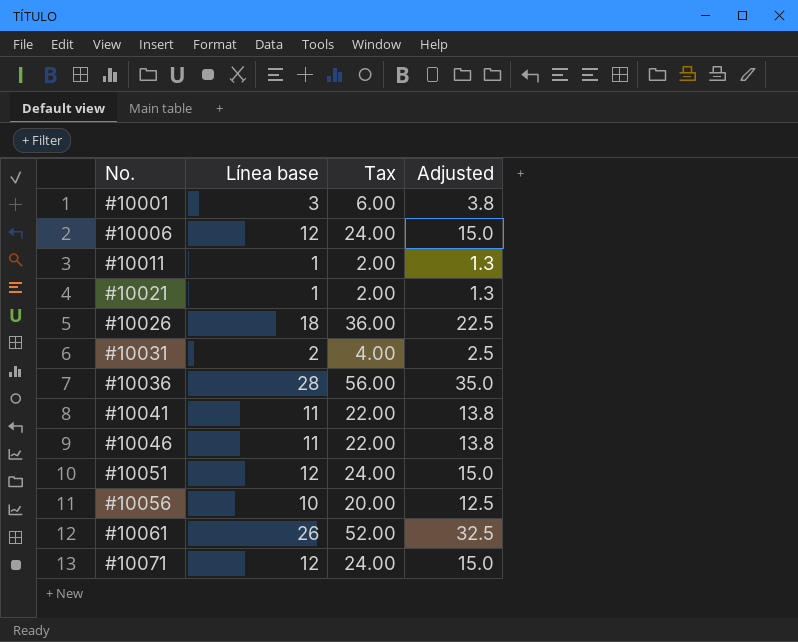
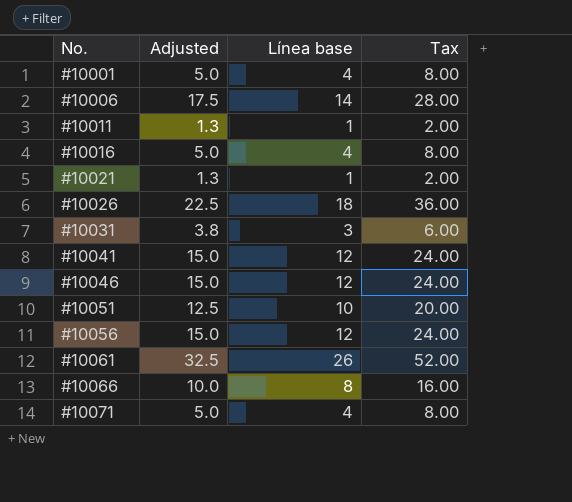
column Adjusted | position: 4 -> 2
row #10036: 28 | 56.00 | 35.0 -> none
#10001 | Adjusted: 3.8 -> 5.0
#10001 | Línea base: 3 -> 4
#10001 | Tax: 6.00 -> 8.00
#10006 | Adjusted: 15.0 -> 17.5
#10006 | Línea base: 12 -> 14
#10006 | Tax: 24.00 -> 28.00
row #10016: none -> 5.0 | 4 | 8.00
#10031 | Adjusted: 2.5 -> 3.8
#10031 | Línea base: 2 -> 3
#10031 | Tax: 4.00 -> 6.00
#10041 | Adjusted: 13.8 -> 15.0
#10041 | Línea base: 11 -> 12
#10041 | Tax: 22.00 -> 24.00
#10046 | Adjusted: 13.8 -> 15.0
#10046 | Línea base: 11 -> 12
#10046 | Tax: 22.00 -> 24.00
#10051 | Adjusted: 15.0 -> 12.5
#10051 | Línea base: 12 -> 10
#10051 | Tax: 24.00 -> 20.00
#10056 | Adjusted: 12.5 -> 15.0
#10056 | Línea base: 10 -> 12
#10056 | Tax: 20.00 -> 24.00
row #10066: none -> 10.0 | 8 | 16.00
#10071 | Adjusted: 15.0 -> 5.0
#10071 | Línea base: 12 -> 4
#10071 | Tax: 24.00 -> 8.00

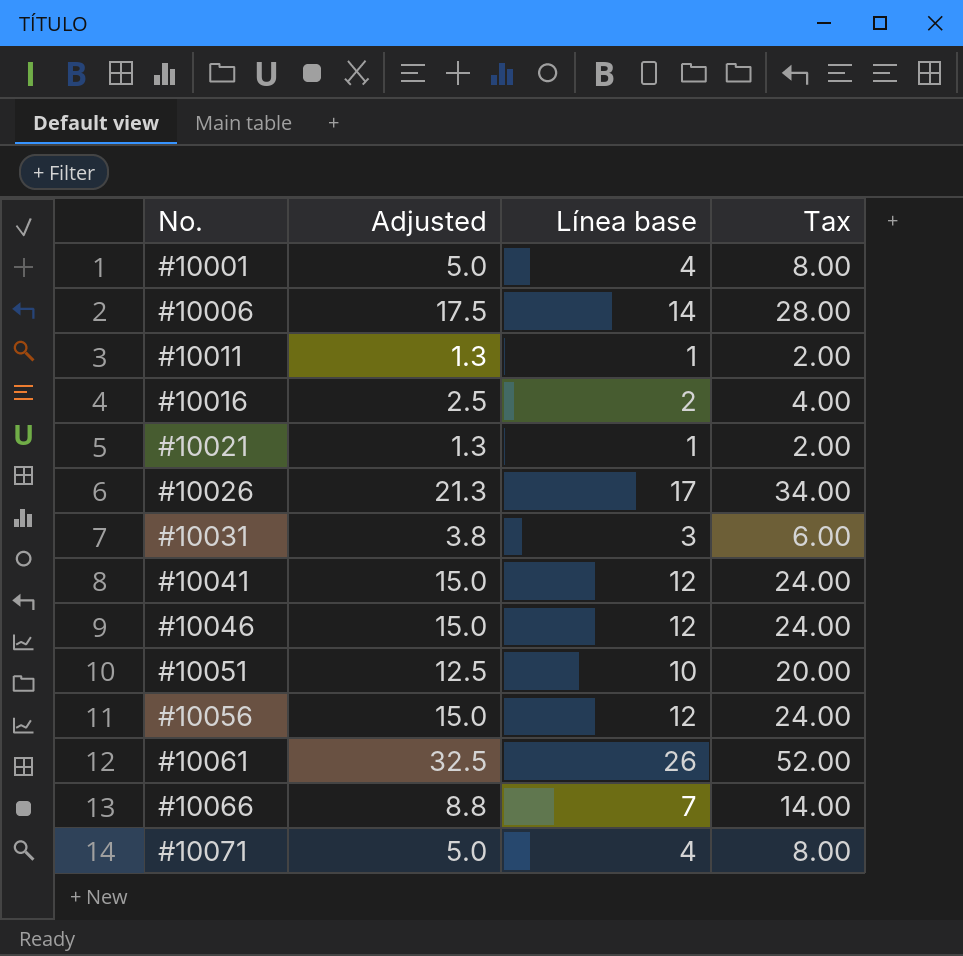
#10016 | Adjusted: 5.0 -> 2.5
#10016 | Línea base: 4 -> 2
#10016 | Tax: 8.00 -> 4.00
#10026 | Adjusted: 22.5 -> 21.3
#10026 | Línea base: 18 -> 17
#10026 | Tax: 36.00 -> 34.00
#10066 | Adjusted: 10.0 -> 8.8
#10066 | Línea base: 8 -> 7
#10066 | Tax: 16.00 -> 14.00

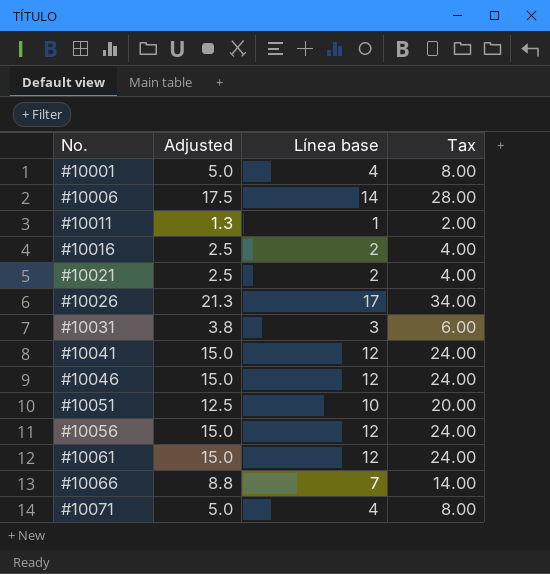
#10021 | Adjusted: 1.3 -> 2.5
#10021 | Línea base: 1 -> 2
#10021 | Tax: 2.00 -> 4.00
#10061 | Adjusted: 32.5 -> 15.0
#10061 | Línea base: 26 -> 12
#10061 | Tax: 52.00 -> 24.00

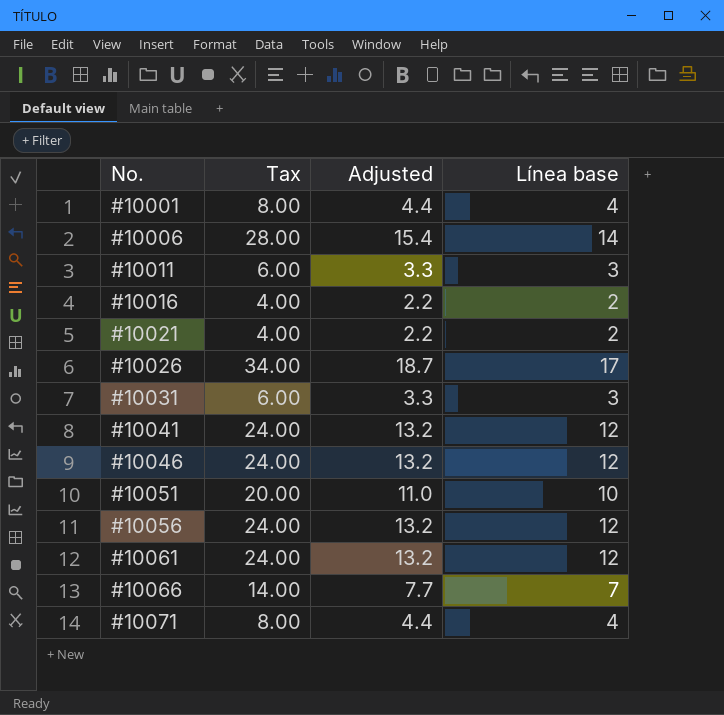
column Tax | position: 4 -> 2
column Adjusted | formula: [Línea base] * 1.25 -> [Línea base] * 1.1
#10011 | Tax: 2.00 -> 6.00
#10011 | Línea base: 1 -> 3

